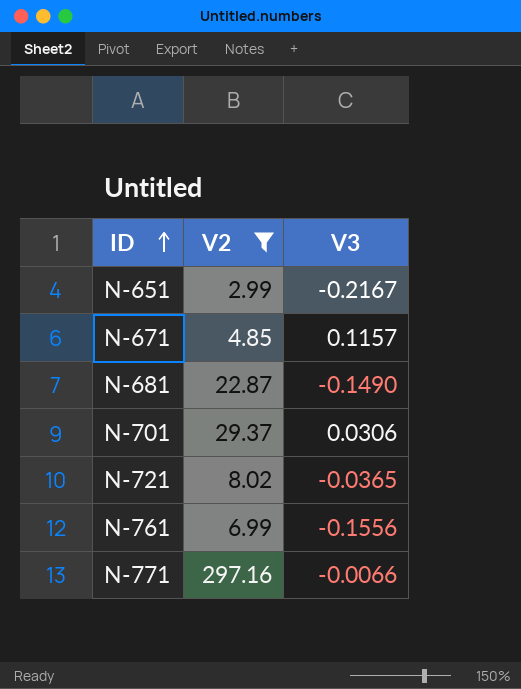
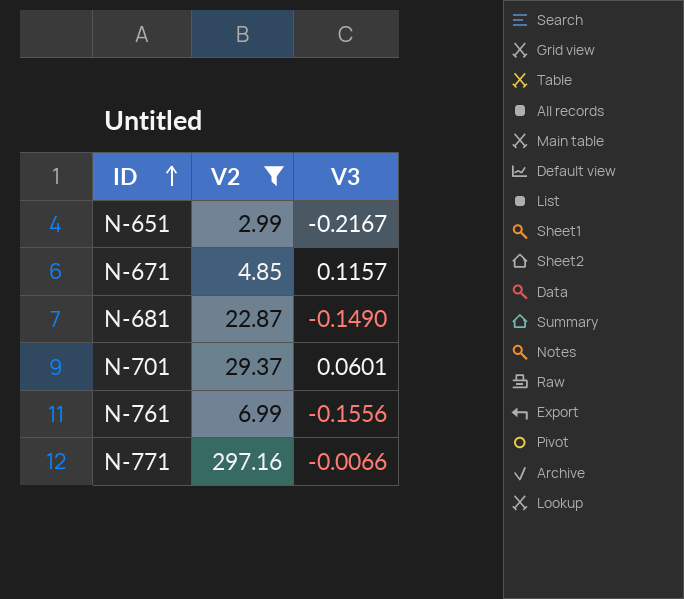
row N-721: 8.02 | -0.0365 -> none
N-701 | V3: 0.0306 -> 0.0601

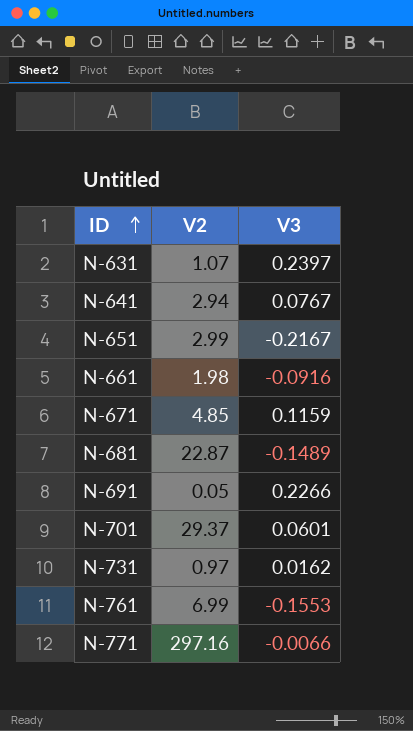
filter: V2 >= 2.99 -> none
N-671 | V3: 0.1157 -> 0.1159
N-681 | V3: -0.1490 -> -0.1489
N-761 | V3: -0.1556 -> -0.1553

